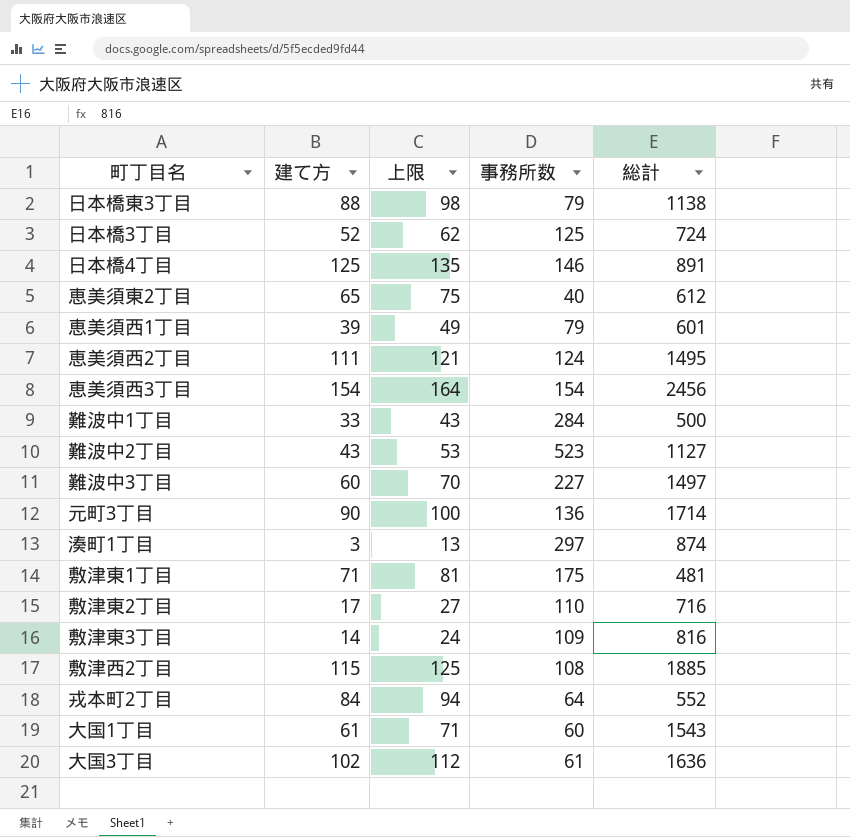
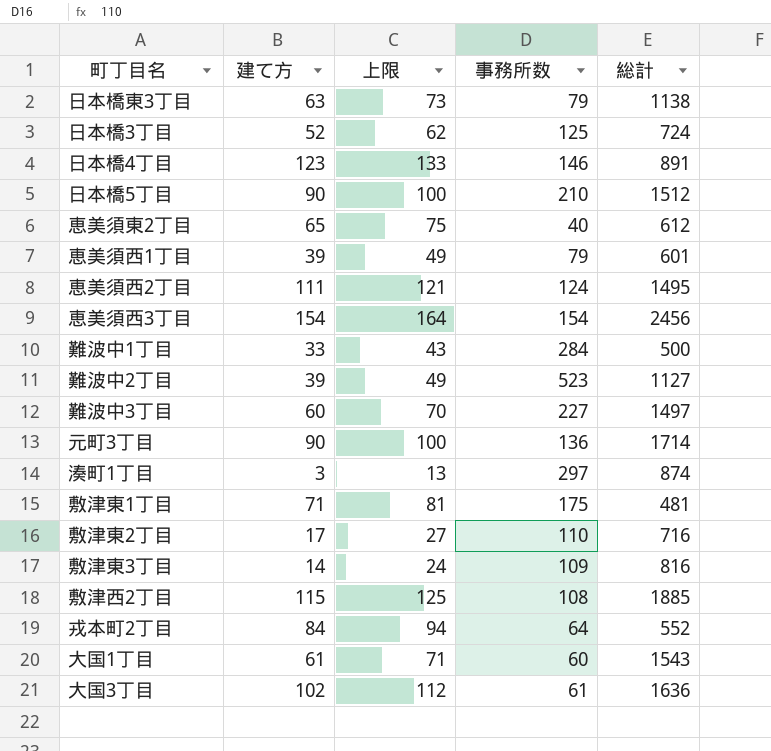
日本橋東3丁目 | 建て方: 88 -> 63
日本橋東3丁目 | 上限: 98 -> 73
日本橋4丁目 | 建て方: 125 -> 123
日本橋4丁目 | 上限: 135 -> 133
row 日本橋5丁目: none -> 90 | 100 | 210 | 1512
難波中2丁目 | 建て方: 43 -> 39
難波中2丁目 | 上限: 53 -> 49

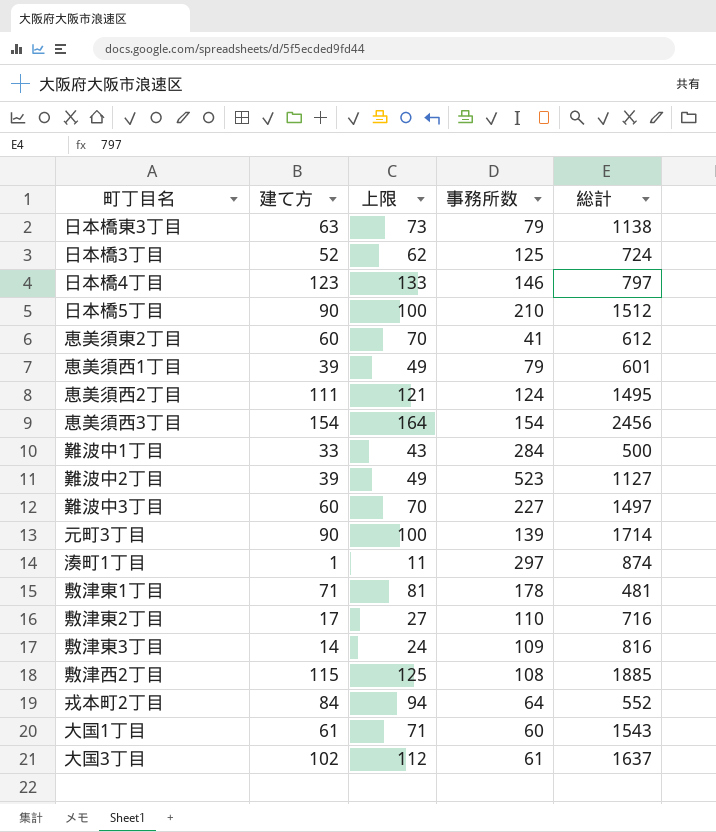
日本橋4丁目 | 総計: 891 -> 797
恵美須東2丁目 | 建て方: 65 -> 60
恵美須東2丁目 | 上限: 75 -> 70
恵美須東2丁目 | 事務所数: 40 -> 41
元町3丁目 | 事務所数: 136 -> 139
湊町1丁目 | 建て方: 3 -> 1
湊町1丁目 | 上限: 13 -> 11
敷津東1丁目 | 事務所数: 175 -> 178
大国3丁目 | 総計: 1636 -> 1637

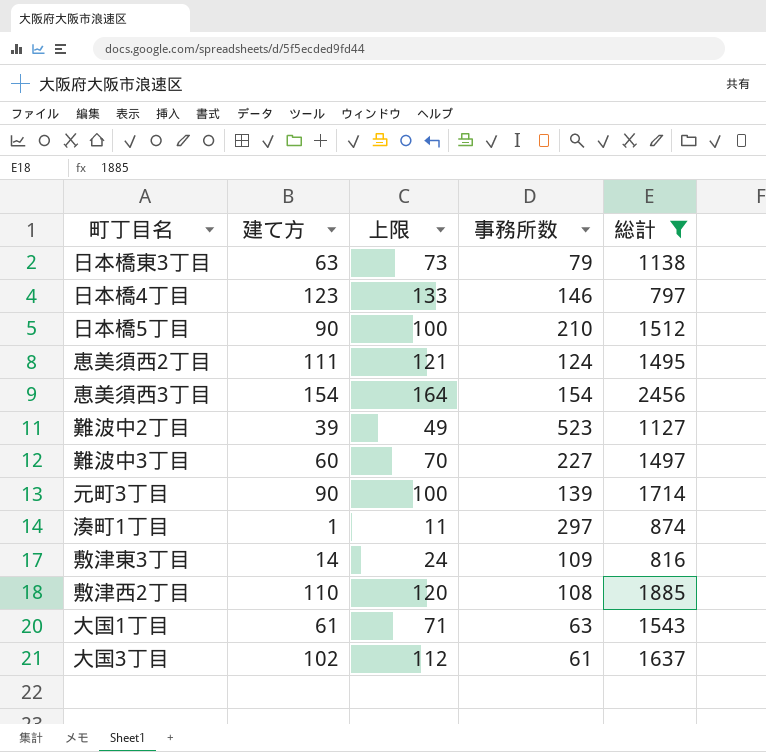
filter: none -> 総計 >= 797
敷津西2丁目 | 建て方: 115 -> 110
敷津西2丁目 | 上限: 125 -> 120
大国1丁目 | 事務所数: 60 -> 63

